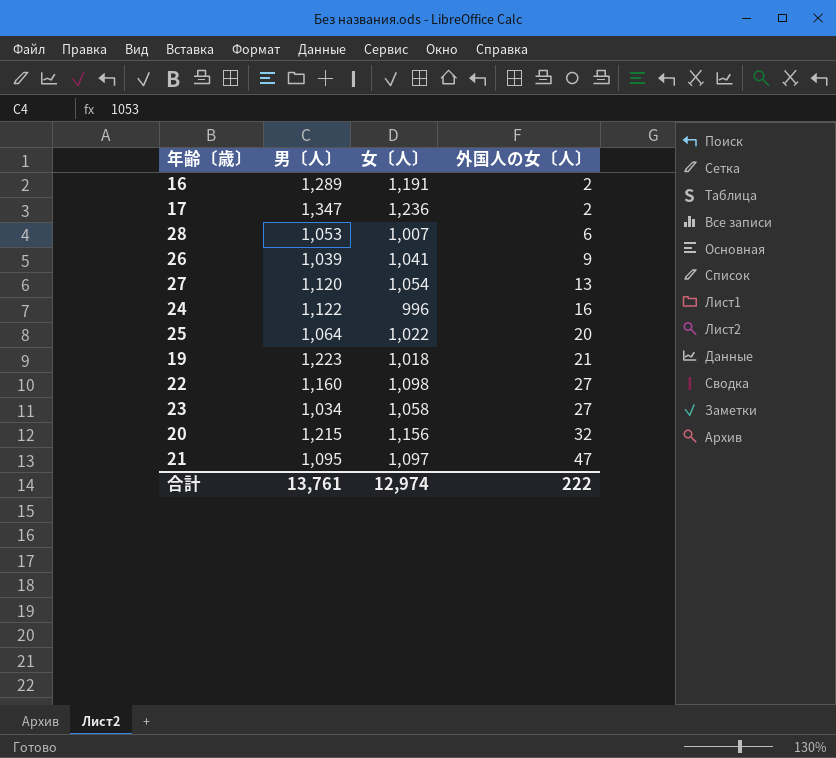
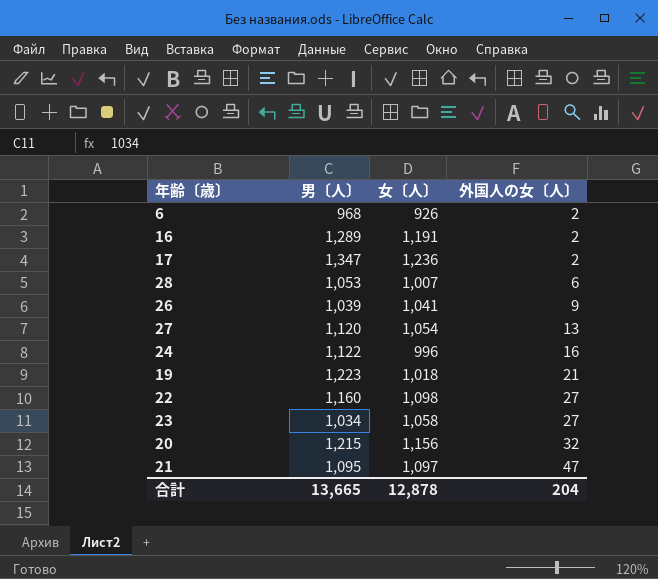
row 25: 1,064 | 1,022 | 20 -> none
row 6: none -> 968 | 926 | 2
合計 | 男〔人〕: 13,761 -> 13,665
合計 | 女〔人〕: 12,974 -> 12,878
合計 | 外国人の女〔人〕: 222 -> 204

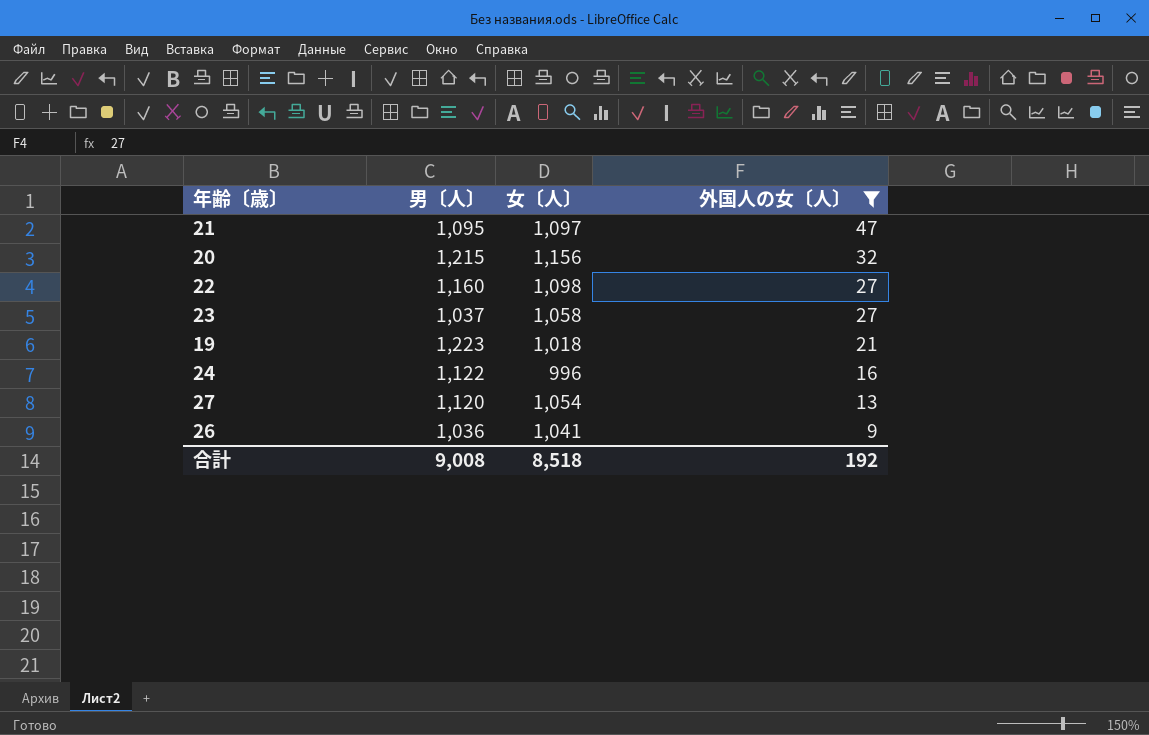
filter: none -> 外国人の女〔人〕 >= 9
row order: 外国人の女〔人〕 ascending -> 外国人の女〔人〕 descending
23 | 男〔人〕: 1,034 -> 1,037
26 | 男〔人〕: 1,039 -> 1,036
合計 | 男〔人〕: 13,665 -> 9,008
合計 | 女〔人〕: 12,878 -> 8,518
合計 | 外国人の女〔人〕: 204 -> 192

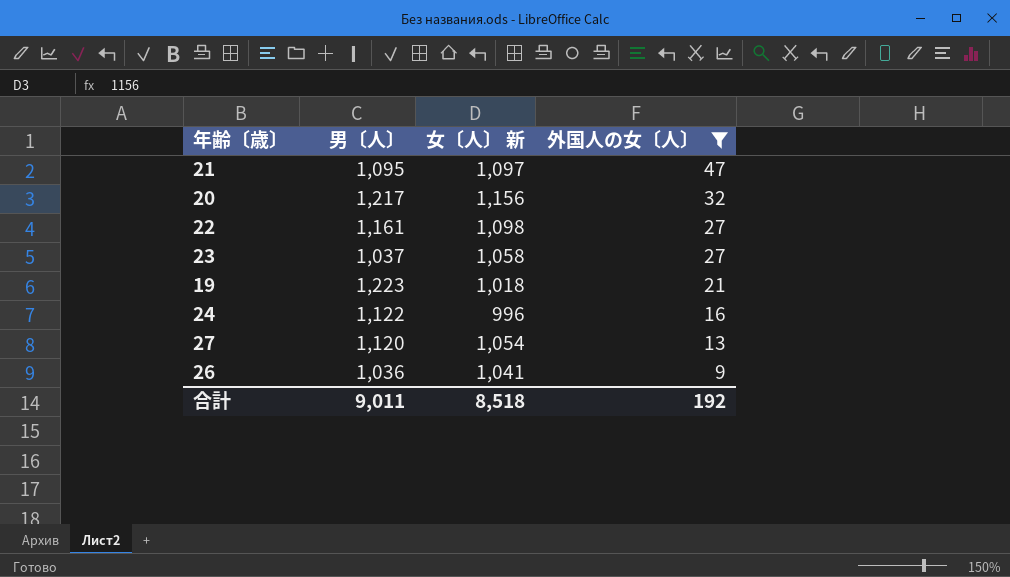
column name: 女〔人〕 -> 女〔人〕 新
20 | 男〔人〕: 1,215 -> 1,217
22 | 男〔人〕: 1,160 -> 1,161
合計 | 男〔人〕: 9,008 -> 9,011

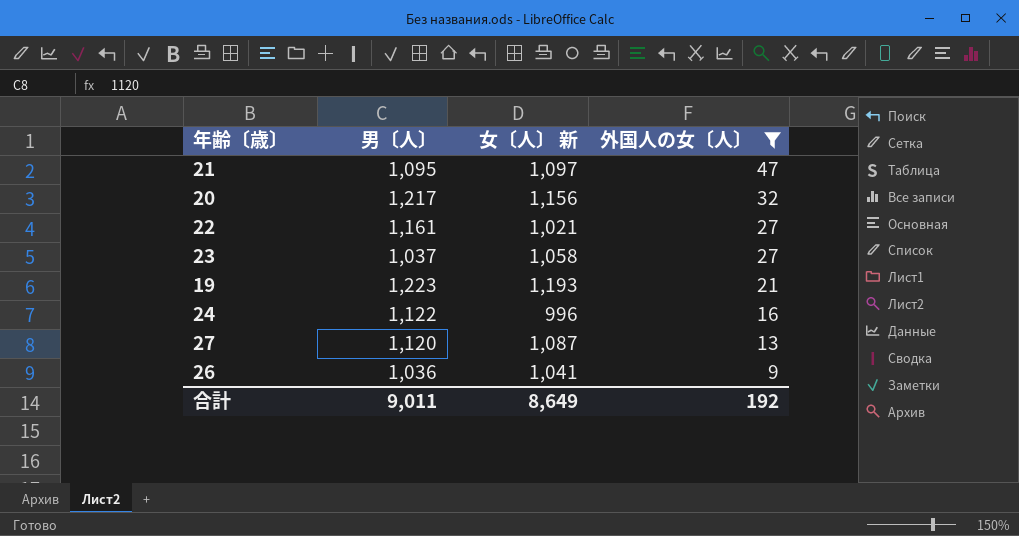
22 | 女〔人〕 新: 1,098 -> 1,021
19 | 女〔人〕 新: 1,018 -> 1,193
27 | 女〔人〕 新: 1,054 -> 1,087
合計 | 女〔人〕 新: 8,518 -> 8,649

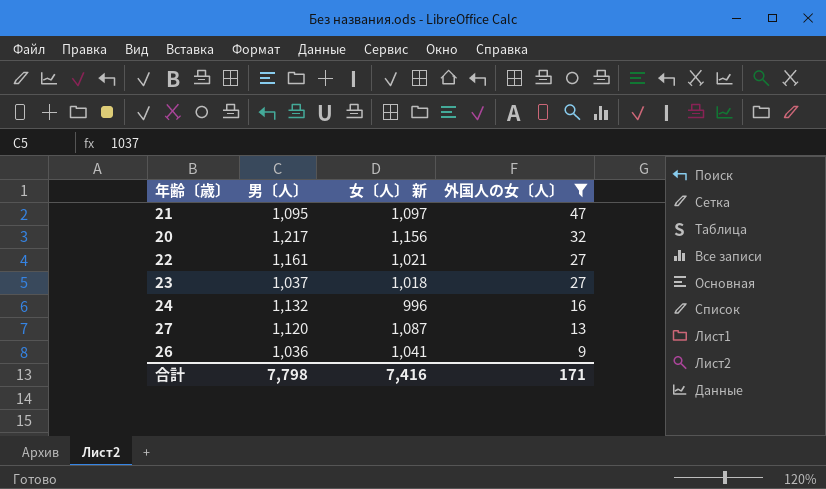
row 19: 1,223 | 1,193 | 21 -> none
23 | 女〔人〕 新: 1,058 -> 1,018
24 | 男〔人〕: 1,122 -> 1,132
合計 | 男〔人〕: 9,011 -> 7,798
合計 | 女〔人〕 新: 8,649 -> 7,416
合計 | 外国人の女〔人〕: 192 -> 171

